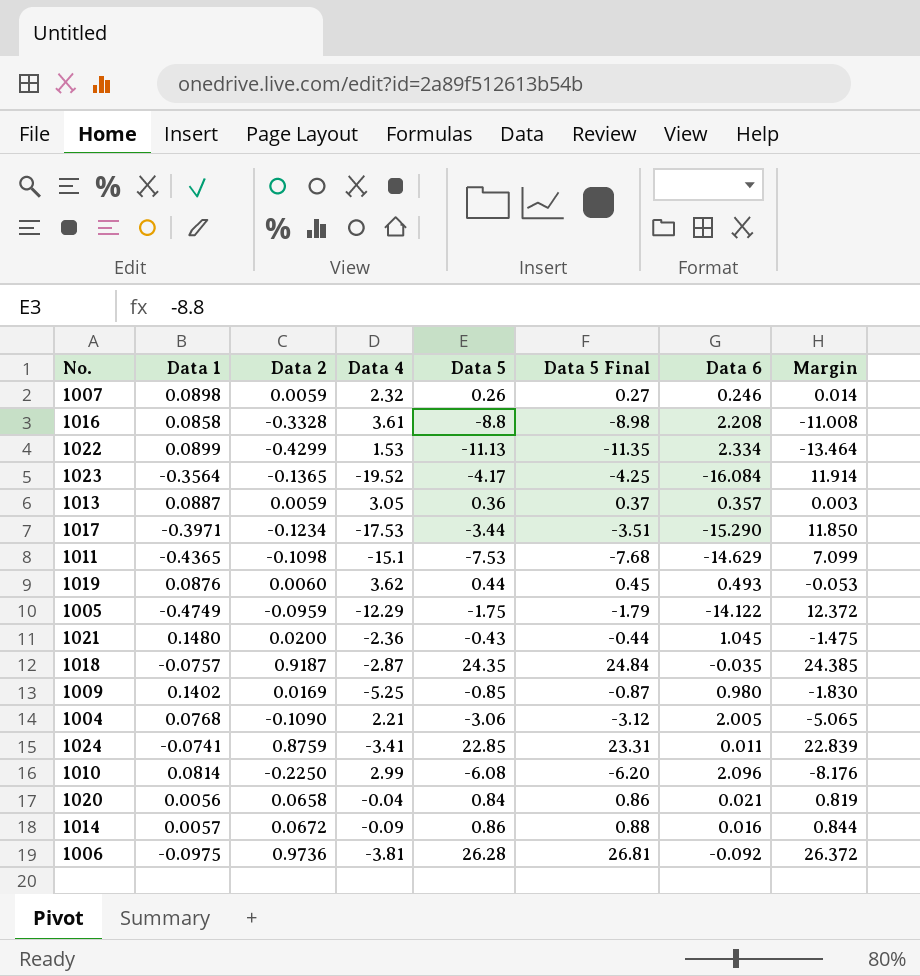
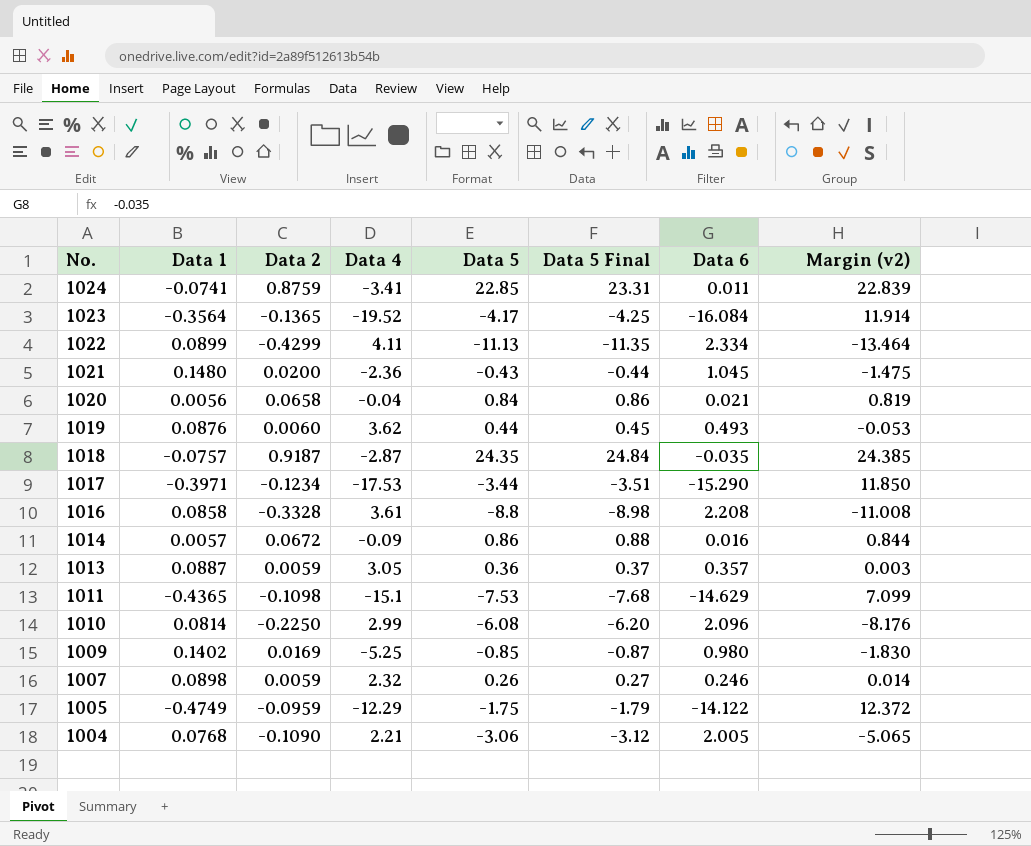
row order: none -> No. descending
column name: Margin -> Margin (v2)
row 1006: -0.0975 | 0.9736 | -3.81 | 26.28 | 26.81 | -0.092 | 26.372 -> none
1022 | Data 4: 1.53 -> 4.11

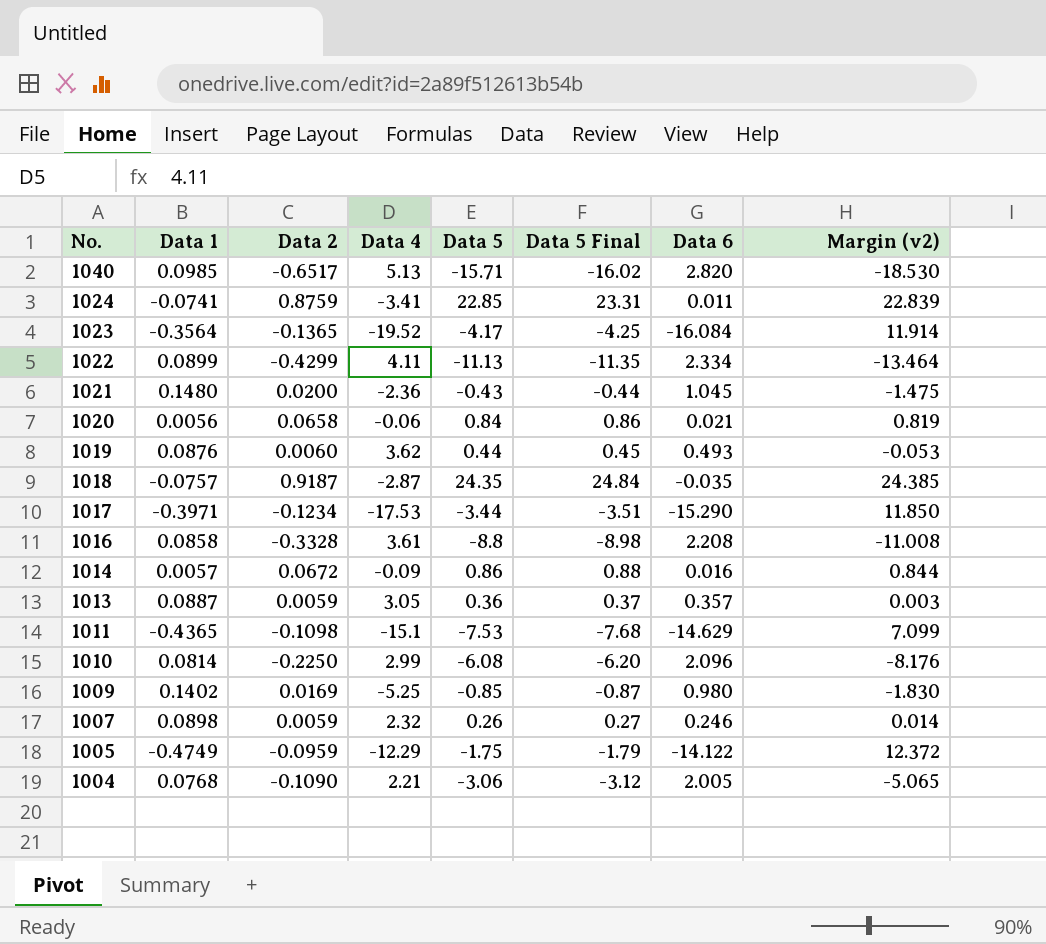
row 1040: none -> 0.0985 | -0.6517 | 5.13 | -15.71 | -16.02 | 2.820 | -18.530
1020 | Data 4: -0.04 -> -0.06

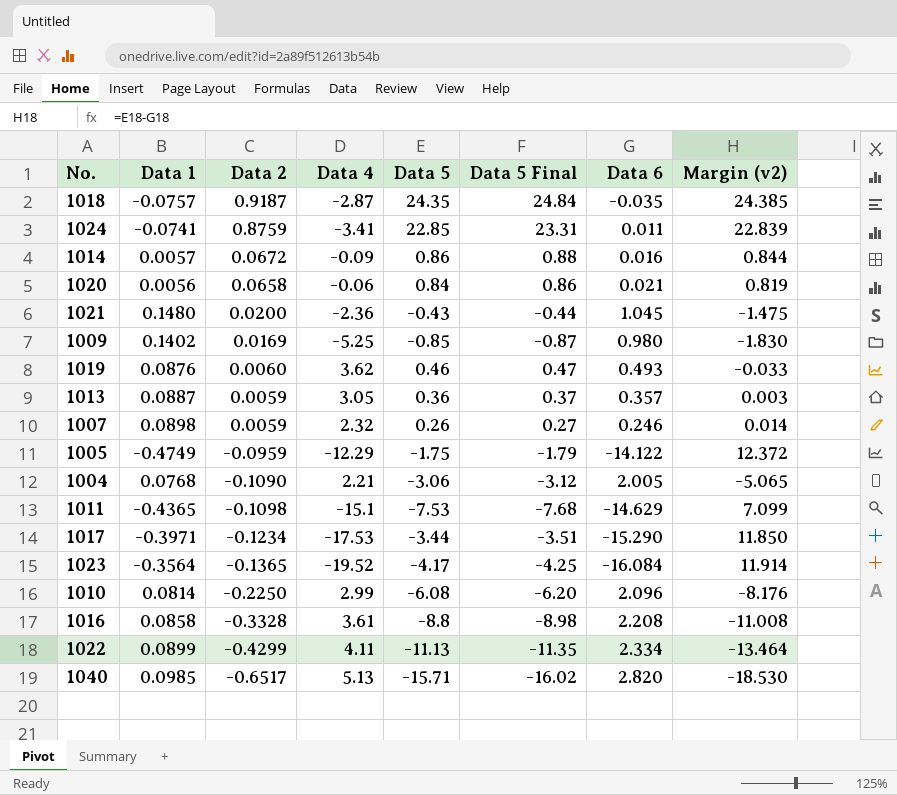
row order: No. descending -> Data 2 descending
1019 | Data 5: 0.44 -> 0.46
1019 | Data 5 Final: 0.45 -> 0.47
1019 | Margin (v2): -0.053 -> -0.033

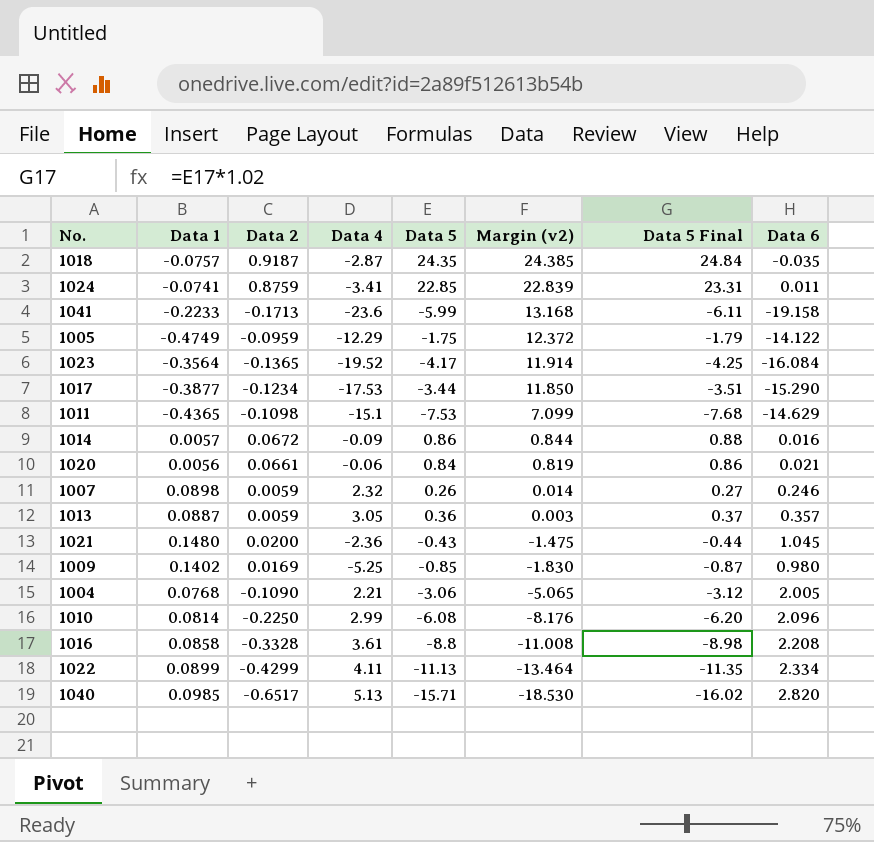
row order: Data 2 descending -> Margin (v2) descending
column Margin (v2) | position: 8 -> 6
row 1019: 0.0876 | 0.0060 | 3.62 | 0.46 | 0.47 | 0.493 | -0.033 -> none
row 1041: none -> -0.2233 | -0.1713 | -23.6 | -5.99 | 13.168 | -6.11 | -19.158
1017 | Data 1: -0.3971 -> -0.3877
1020 | Data 2: 0.0658 -> 0.0661

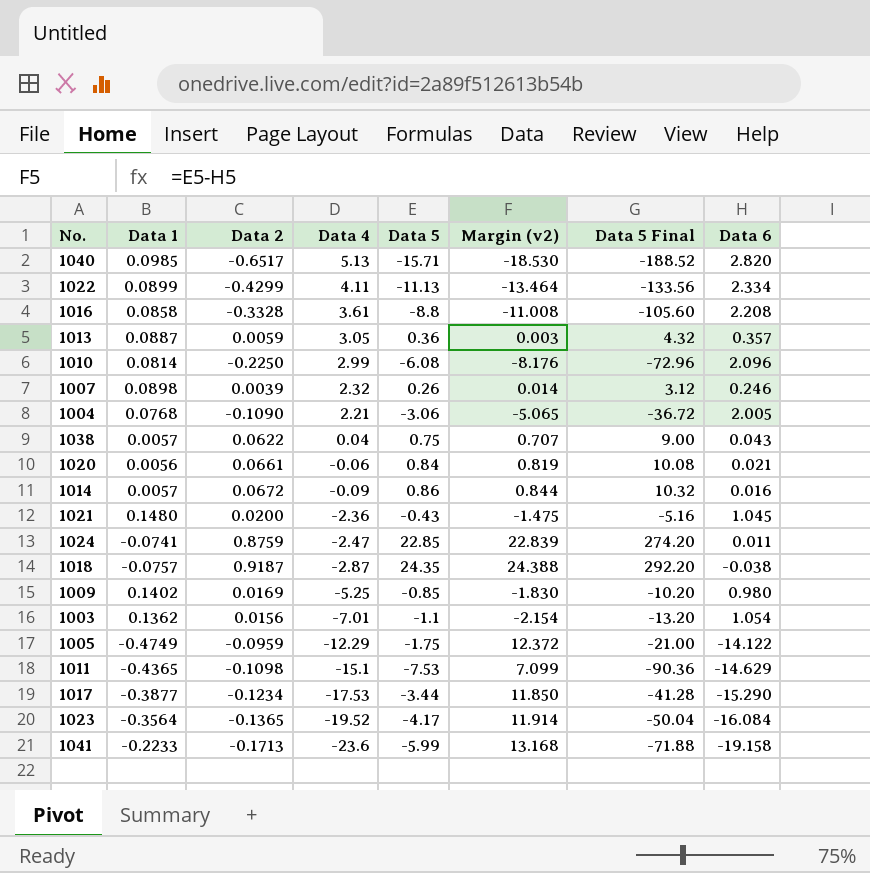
row order: Margin (v2) descending -> Data 4 descending
column Data 5 Final | formula: [Data 5] * 1.02 -> [Data 5] * 12
1007 | Data 2: 0.0059 -> 0.0039
row 1038: none -> 0.0057 | 0.0622 | 0.04 | 0.75 | 0.707 | 9.00 | 0.043
1024 | Data 4: -3.41 -> -2.47
1018 | Margin (v2): 24.385 -> 24.388
1018 | Data 6: -0.035 -> -0.038
row 1003: none -> 0.1362 | 0.0156 | -7.01 | -1.1 | -2.154 | -13.20 | 1.054

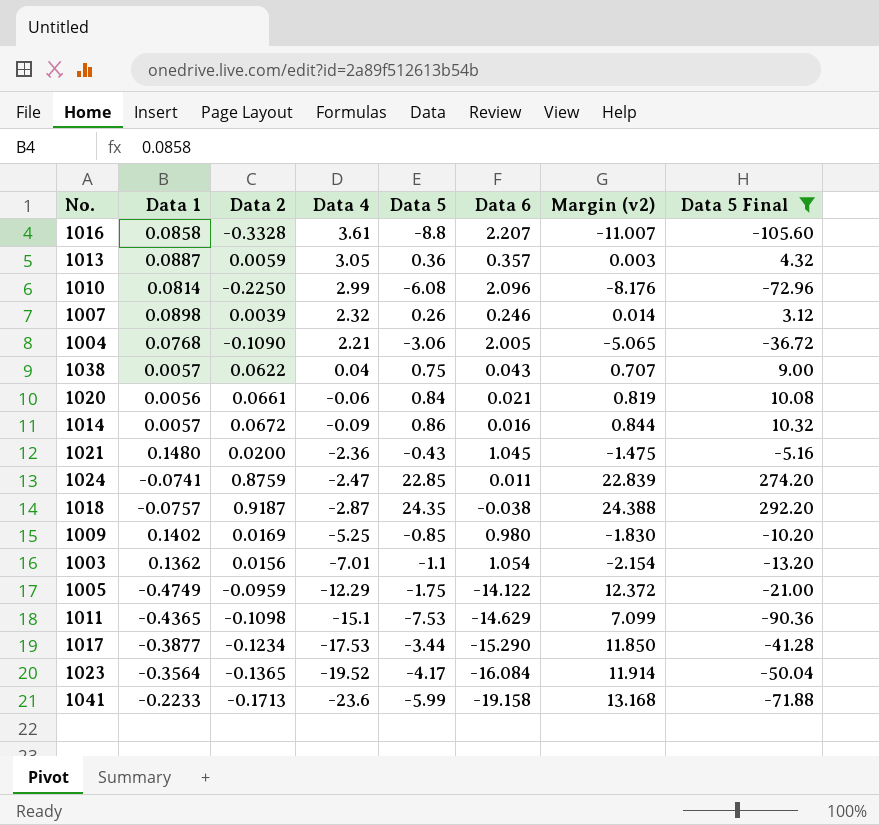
filter: none -> Data 5 Final >= -105.60
column Data 6 | position: 8 -> 6
1016 | Data 6: 2.208 -> 2.207
1016 | Margin (v2): -11.008 -> -11.007

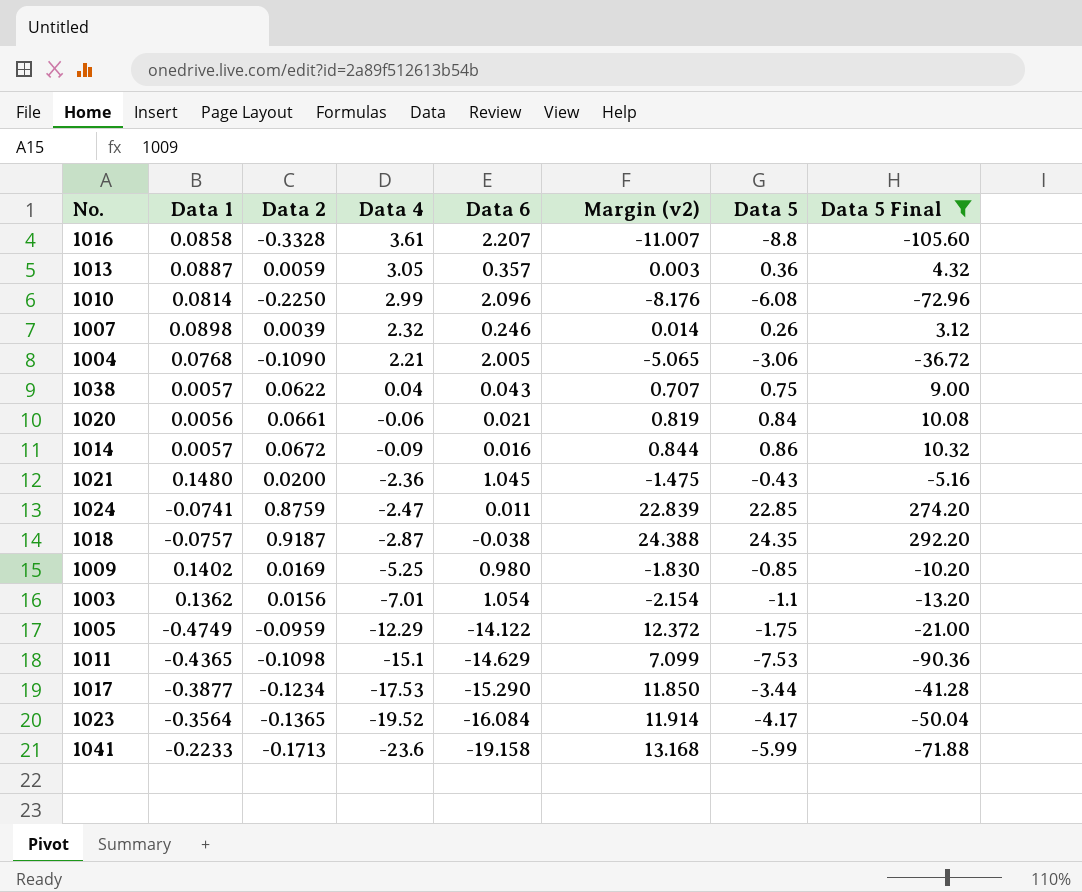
column Data 5 | position: 5 -> 7

